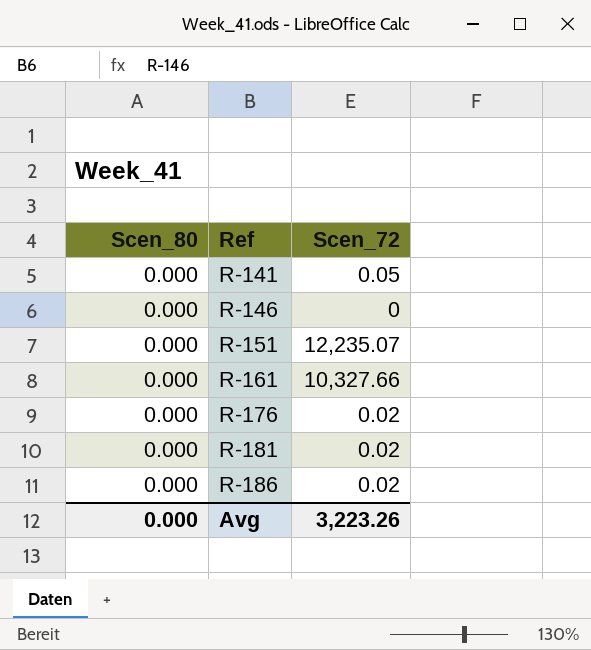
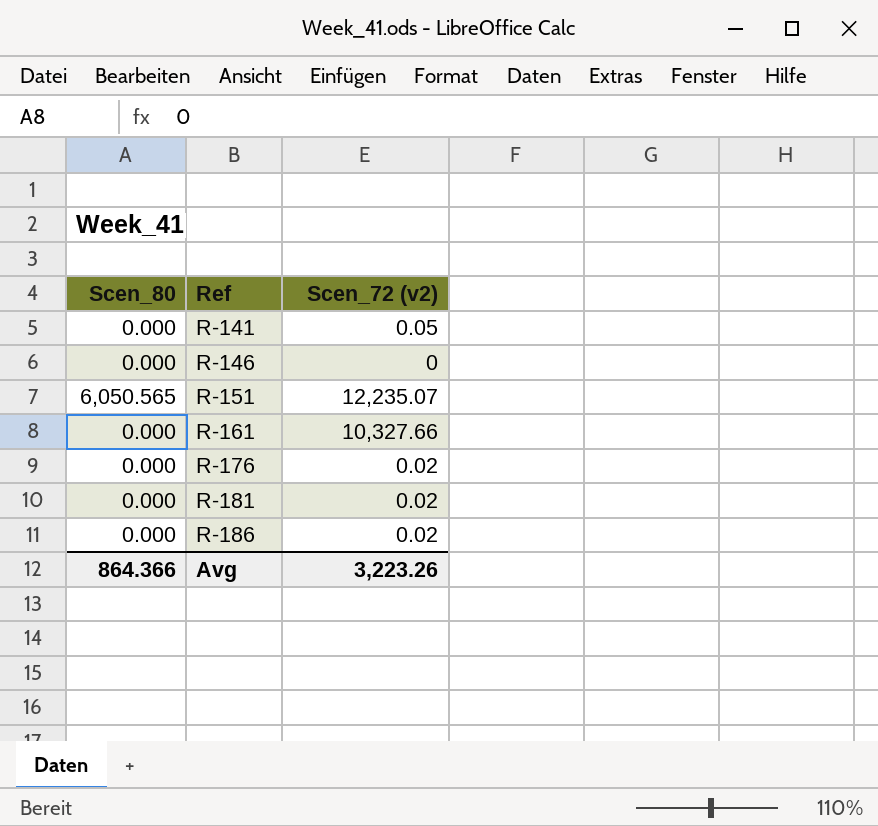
column name: Scen_72 -> Scen_72 (v2)
R-151 | Scen_80: 0.000 -> 6,050.565
Avg | Scen_80: 0.000 -> 864.366

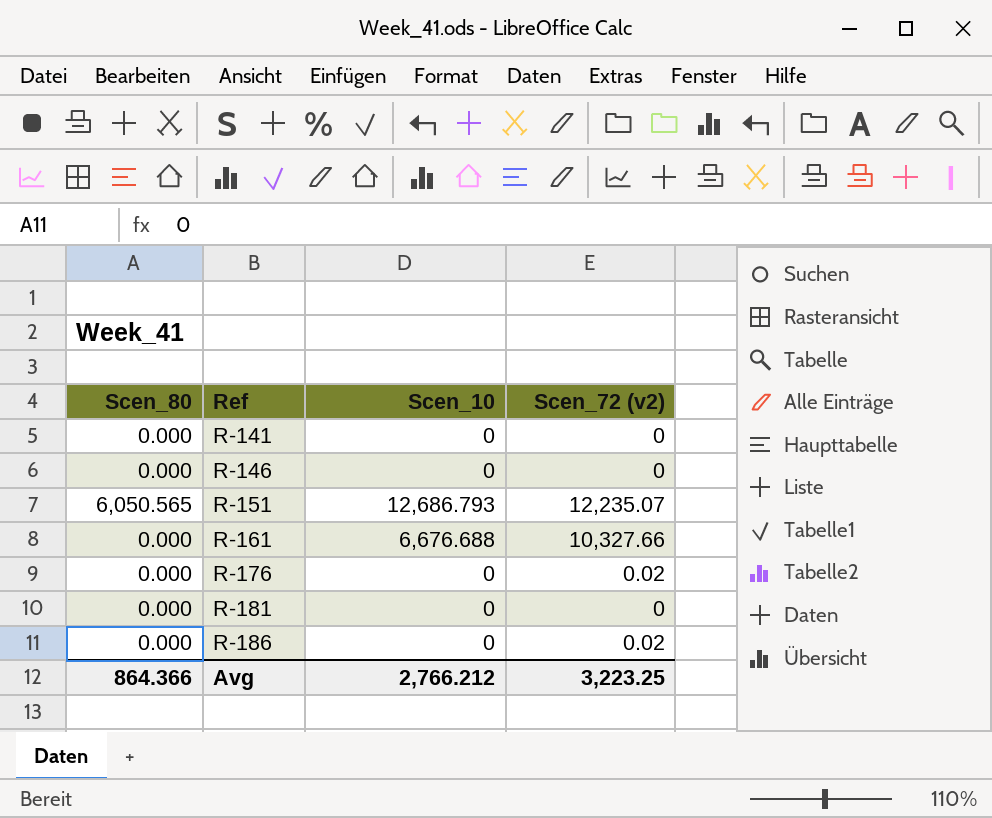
column Scen_10 | position: none -> 3
R-141 | Scen_72 (v2): 0.05 -> 0
R-181 | Scen_72 (v2): 0.02 -> 0
Avg | Scen_72 (v2): 3,223.26 -> 3,223.25

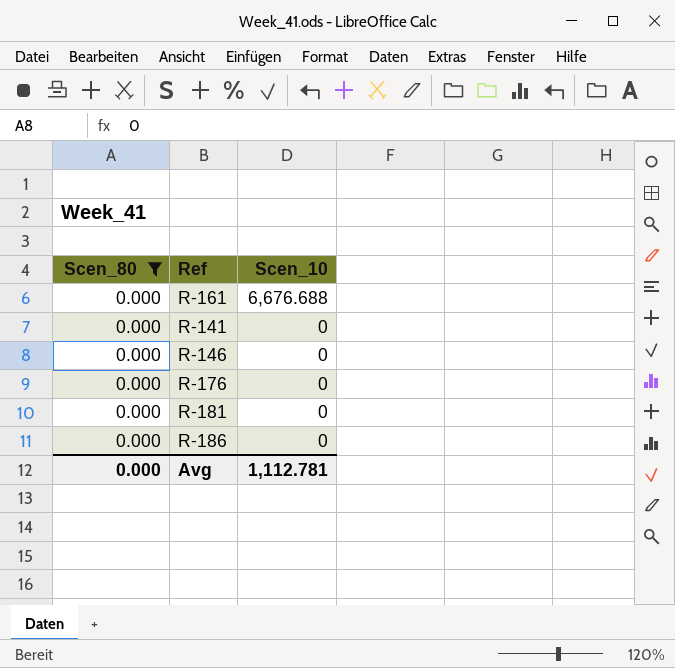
filter: none -> Scen_80 = 0.000
row order: Ref ascending -> Scen_10 descending
column Scen_72 (v2) | position: 4 -> none
Avg | Scen_80: 864.366 -> 0.000
Avg | Scen_10: 2,766.212 -> 1,112.781

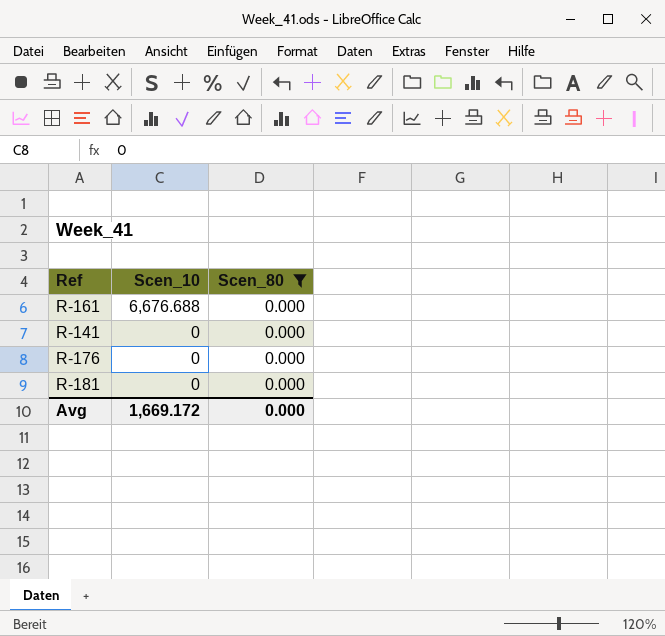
column Scen_80 | position: 1 -> 3
row R-146: 0.000 | 0 -> none
row R-186: 0.000 | 0 -> none
Avg | Scen_10: 1,112.781 -> 1,669.172

